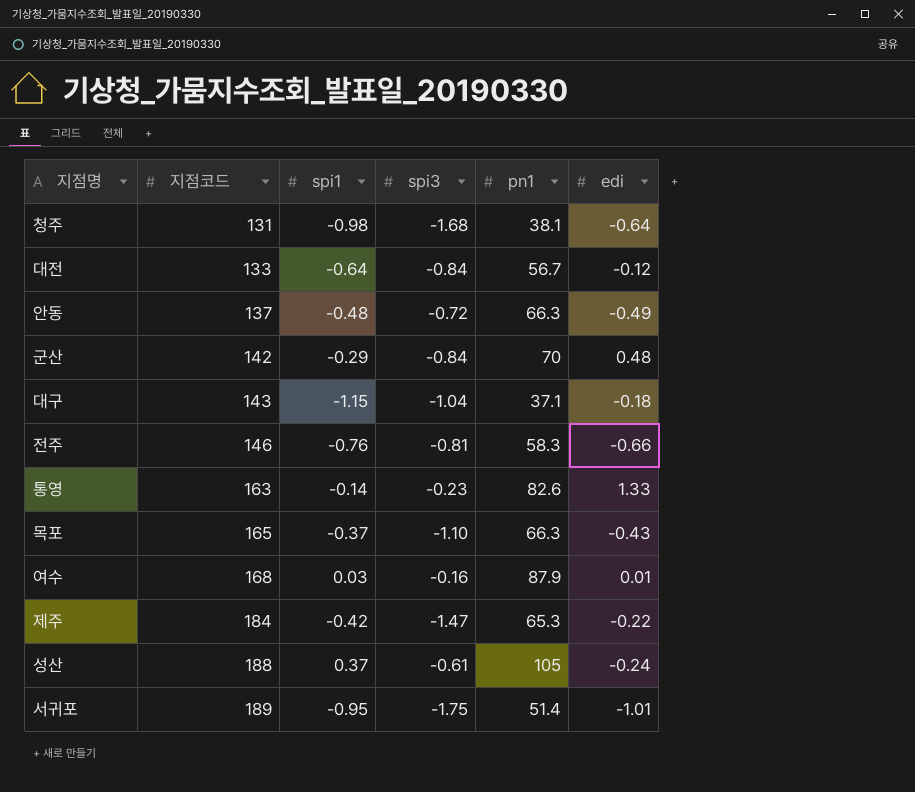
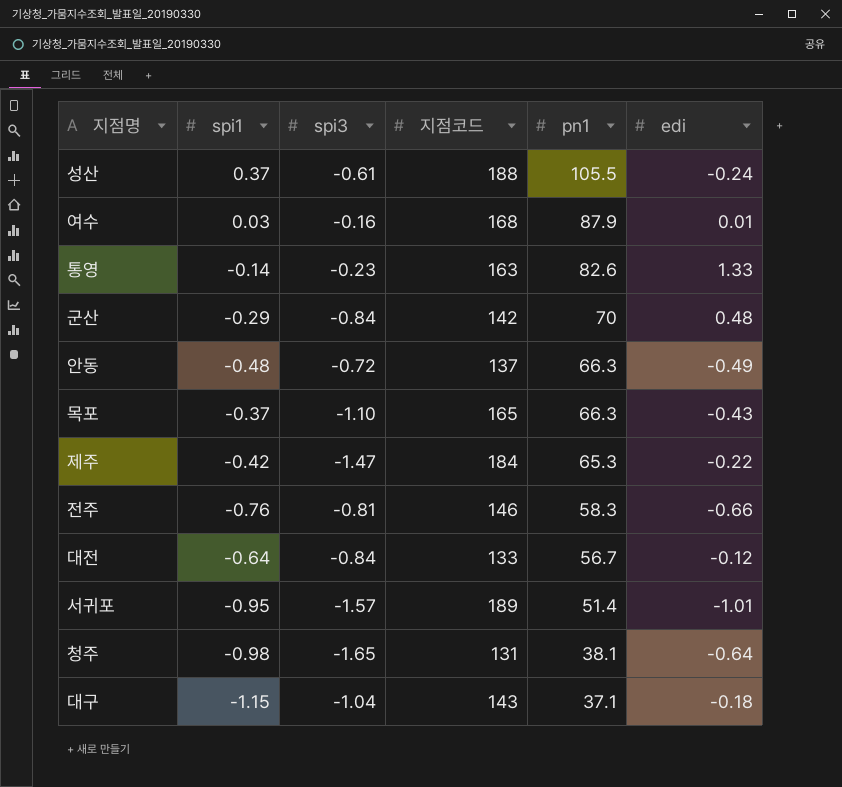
row order: 지점코드 ascending -> pn1 descending
column 지점코드 | position: 2 -> 4
성산 | pn1: 105 -> 105.5
서귀포 | spi3: -1.75 -> -1.57
청주 | spi3: -1.68 -> -1.65

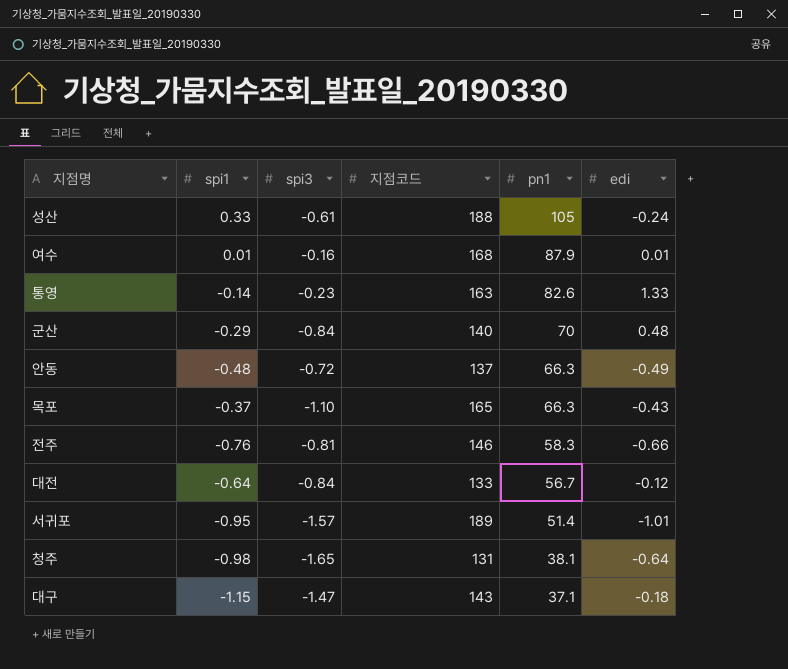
row 제주: -0.42 | -1.47 | 184 | 65.3 | -0.22 -> none
성산 | spi1: 0.37 -> 0.33
성산 | pn1: 105.5 -> 105
여수 | spi1: 0.03 -> 0.01
군산 | 지점코드: 142 -> 140
대구 | spi3: -1.04 -> -1.47

